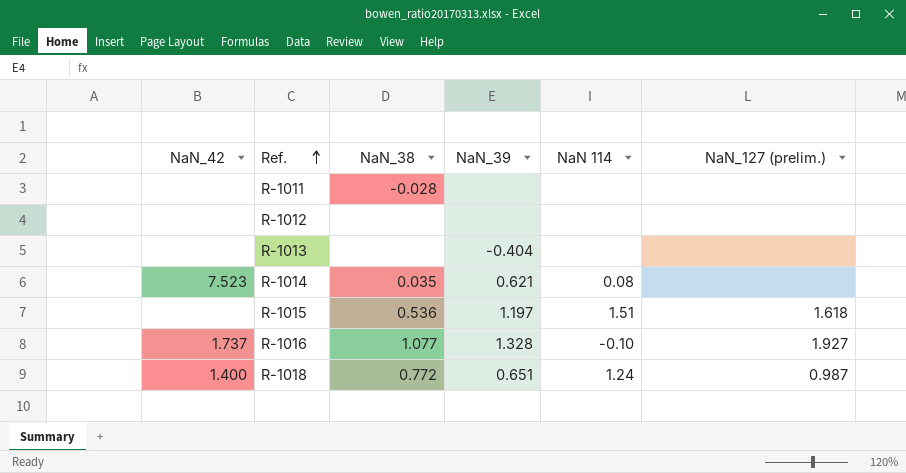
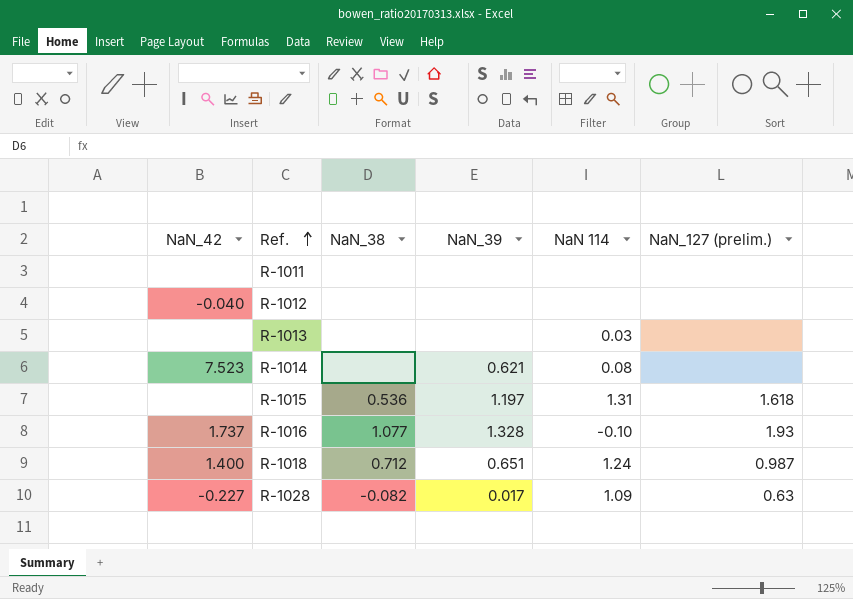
R-1011 | NaN_38: -0.028 -> none
R-1012 | NaN_42: none -> -0.040
R-1013 | NaN_39: -0.404 -> none
R-1013 | NaN 114: none -> 0.03
R-1014 | NaN_38: 0.035 -> none
R-1015 | NaN 114: 1.51 -> 1.31
R-1016 | NaN_127 (prelim.): 1.927 -> 1.93
R-1018 | NaN_38: 0.772 -> 0.712
row R-1028: none -> -0.227 | -0.082 | 0.017 | 1.09 | 0.63

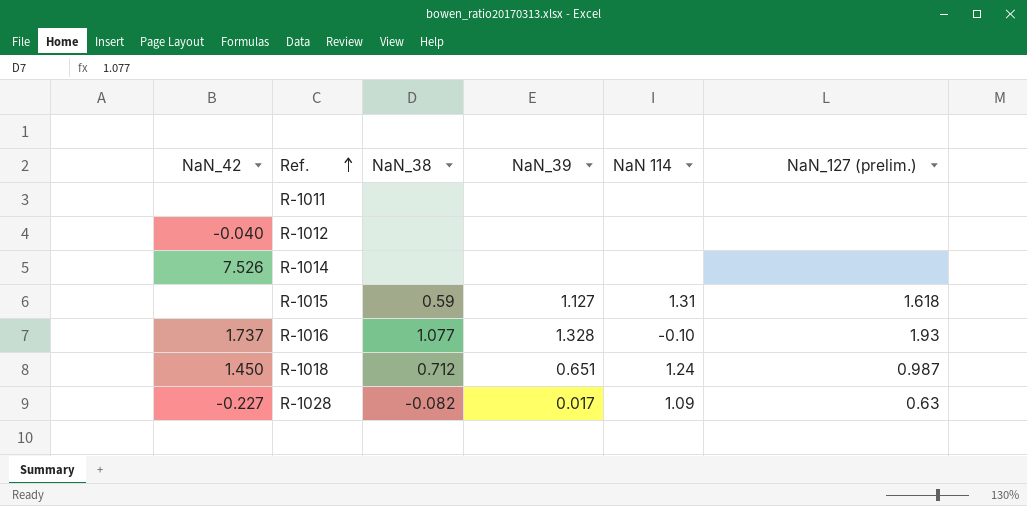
row R-1013: none | none | none | 0.03 | none -> none
R-1014 | NaN_42: 7.523 -> 7.526
R-1014 | NaN_39: 0.621 -> none
R-1014 | NaN 114: 0.08 -> none
R-1015 | NaN_38: 0.536 -> 0.59
R-1015 | NaN_39: 1.197 -> 1.127
R-1018 | NaN_42: 1.400 -> 1.450

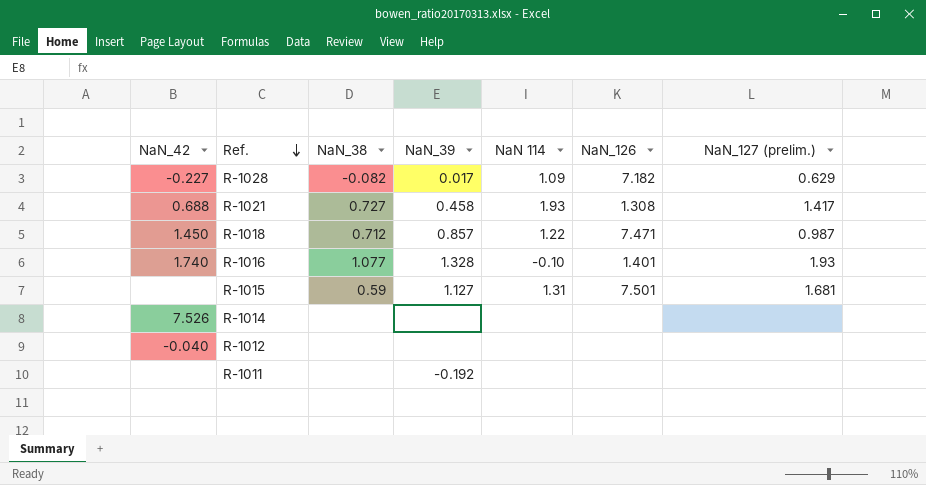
row order: Ref. ascending -> Ref. descending
column NaN_126 | position: none -> 6
R-1028 | NaN_127 (prelim.): 0.63 -> 0.629
row R-1021: none -> 0.688 | 0.727 | 0.458 | 1.93 | 1.308 | 1.417
R-1018 | NaN_39: 0.651 -> 0.857
R-1018 | NaN 114: 1.24 -> 1.22
R-1016 | NaN_42: 1.737 -> 1.740
R-1015 | NaN_127 (prelim.): 1.618 -> 1.681
R-1011 | NaN_39: none -> -0.192

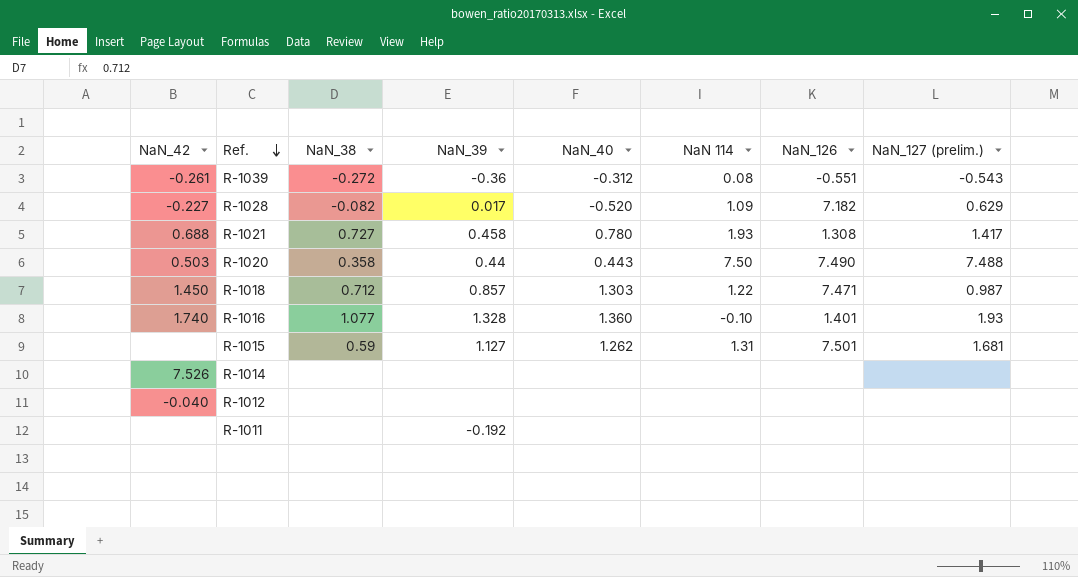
column NaN_40 | position: none -> 5
row R-1039: none -> -0.261 | -0.272 | -0.36 | -0.312 | 0.08 | -0.551 | -0.543
row R-1020: none -> 0.503 | 0.358 | 0.44 | 0.443 | 7.50 | 7.490 | 7.488

